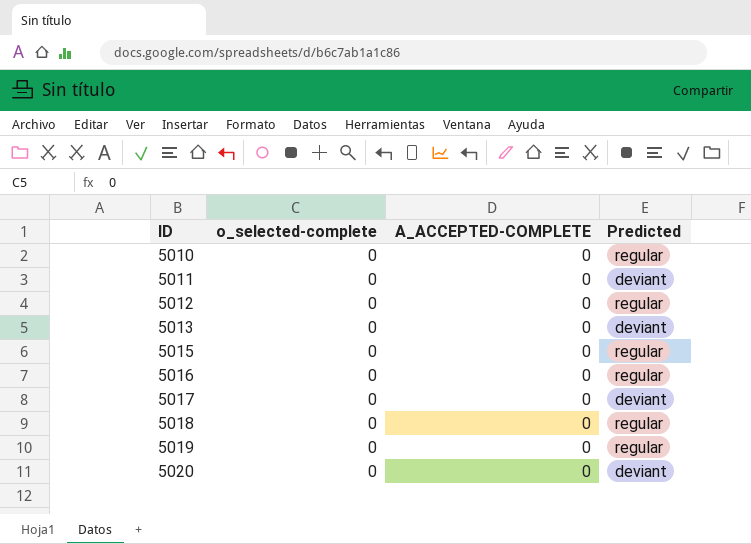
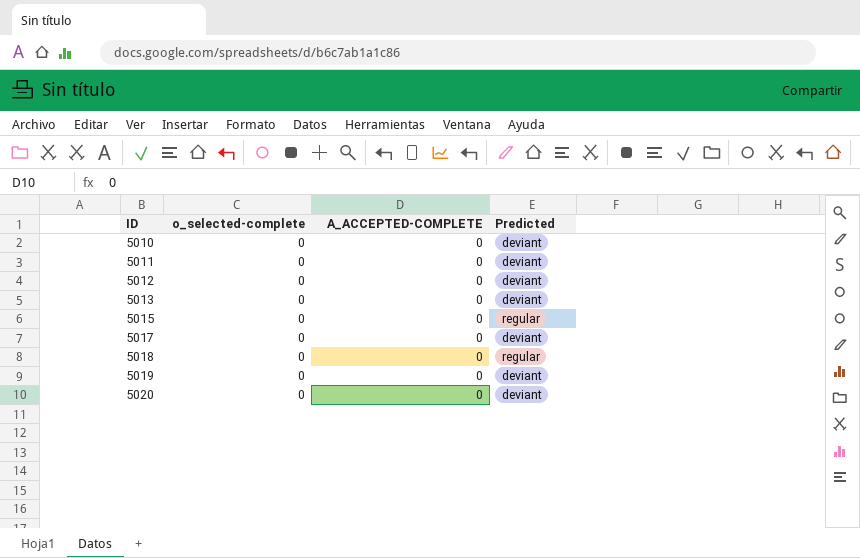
row 5016: 0 | 0 | regular -> none
5010 | Predicted: regular -> deviant
5012 | Predicted: regular -> deviant
5019 | Predicted: regular -> deviant

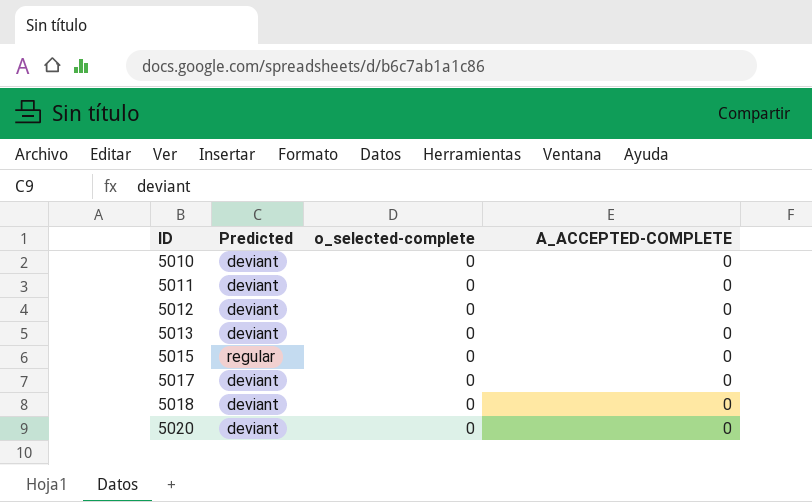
column Predicted | position: 4 -> 2
row 5019: 0 | 0 | deviant -> none
5018 | Predicted: regular -> deviant

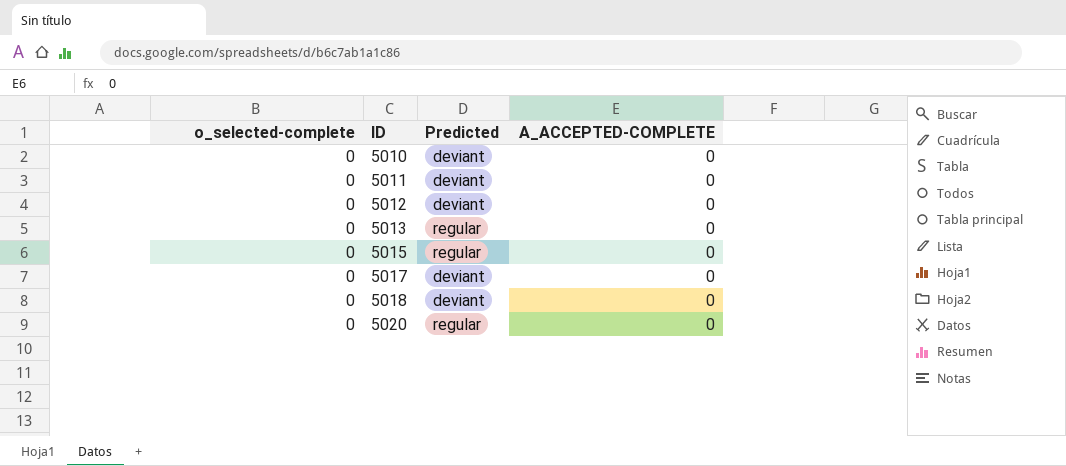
column o_selected-complete | position: 3 -> 1
5013 | Predicted: deviant -> regular
5020 | Predicted: deviant -> regular

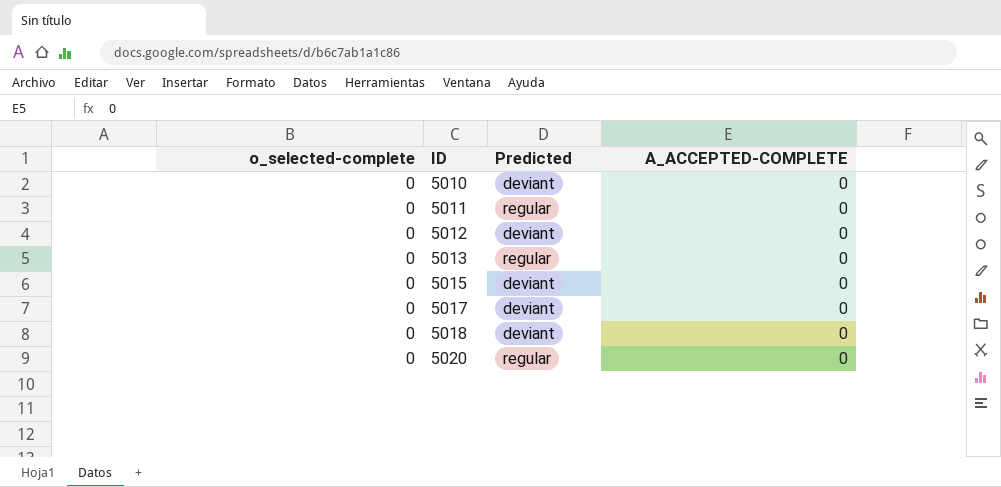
5011 | Predicted: deviant -> regular
5015 | Predicted: regular -> deviant

